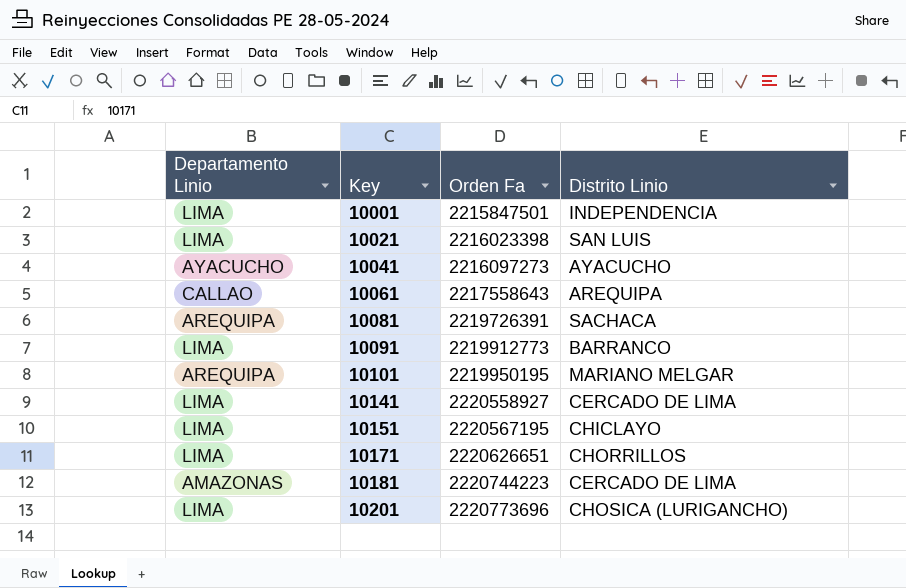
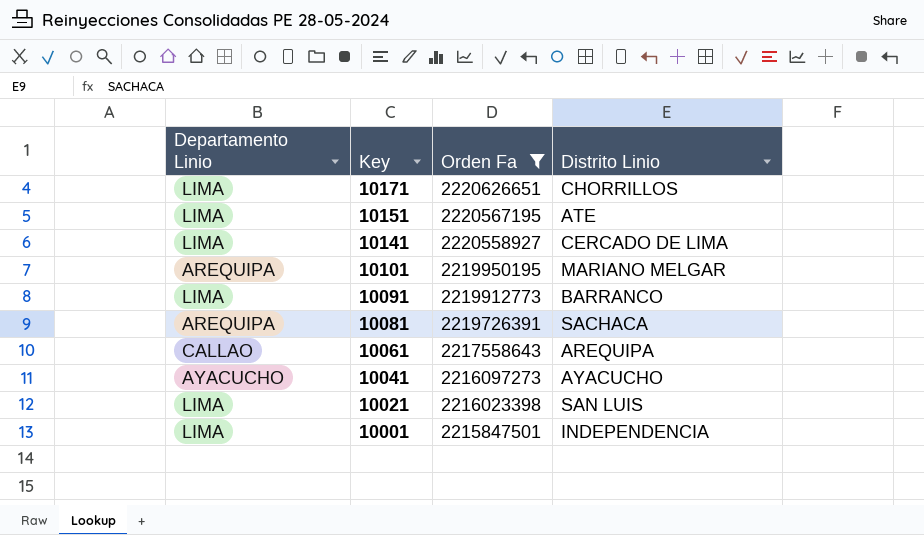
filter: none -> Orden Fa <= 2220626651
row order: Key ascending -> Key descending
10151 | Distrito Linio: CHICLAYO -> ATE

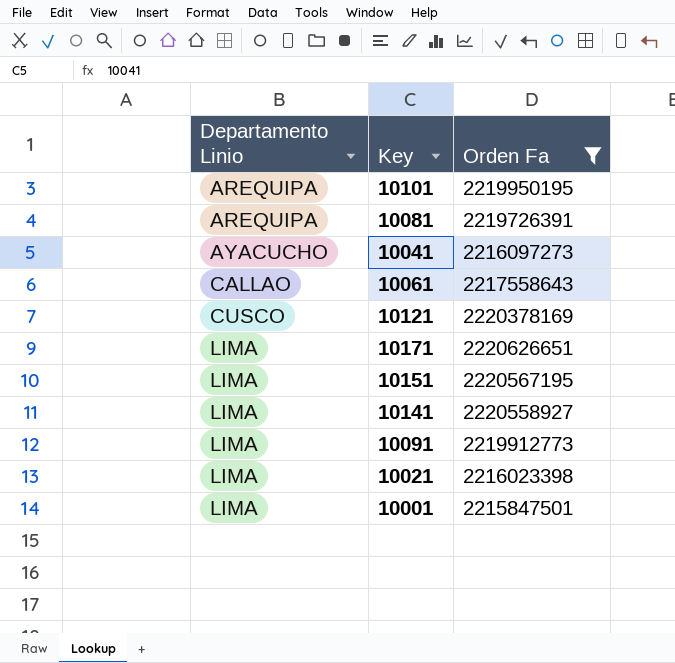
row order: Key descending -> Departamento Linio ascending
column Distrito Linio | position: 4 -> none
row 10121: none -> CUSCO | 2220378169

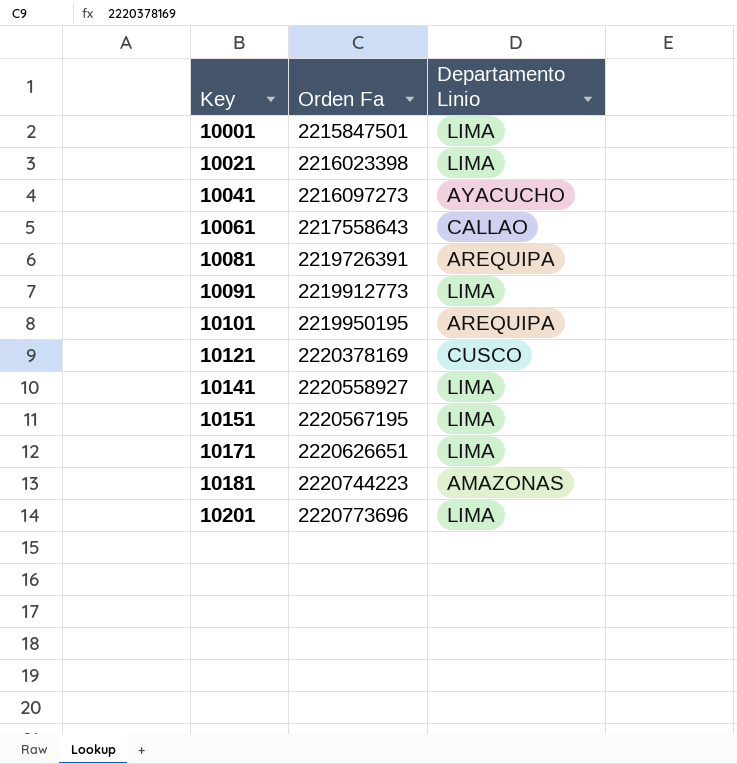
filter: Orden Fa <= 2220626651 -> none
row order: Departamento Linio ascending -> Key ascending
column Departamento Linio | position: 1 -> 3

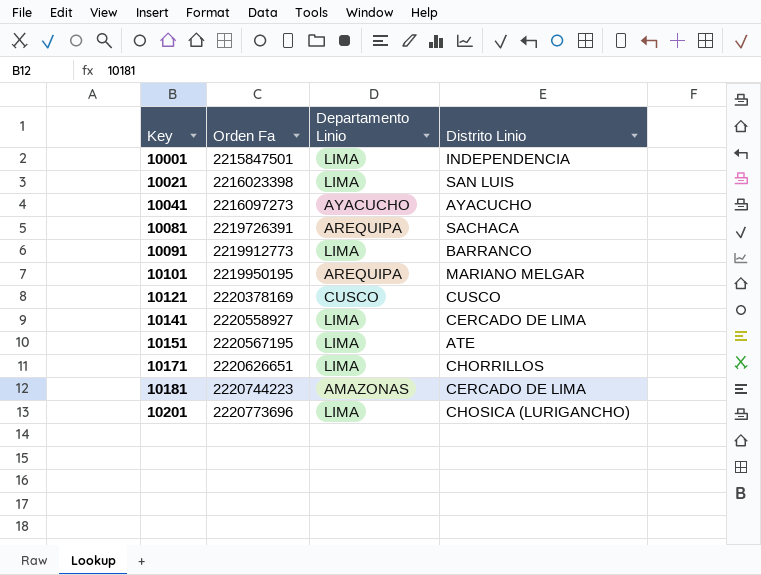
column Distrito Linio | position: none -> 4
row 10061: 2217558643 | CALLAO -> none

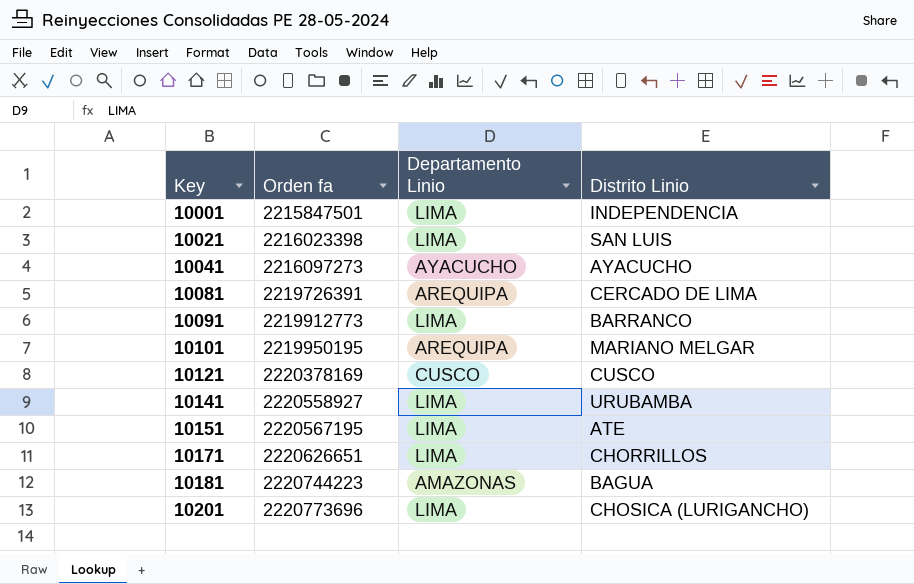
column name: Orden Fa -> Orden fa
10081 | Distrito Linio: SACHACA -> CERCADO DE LIMA
10141 | Distrito Linio: CERCADO DE LIMA -> URUBAMBA
10181 | Distrito Linio: CERCADO DE LIMA -> BAGUA

